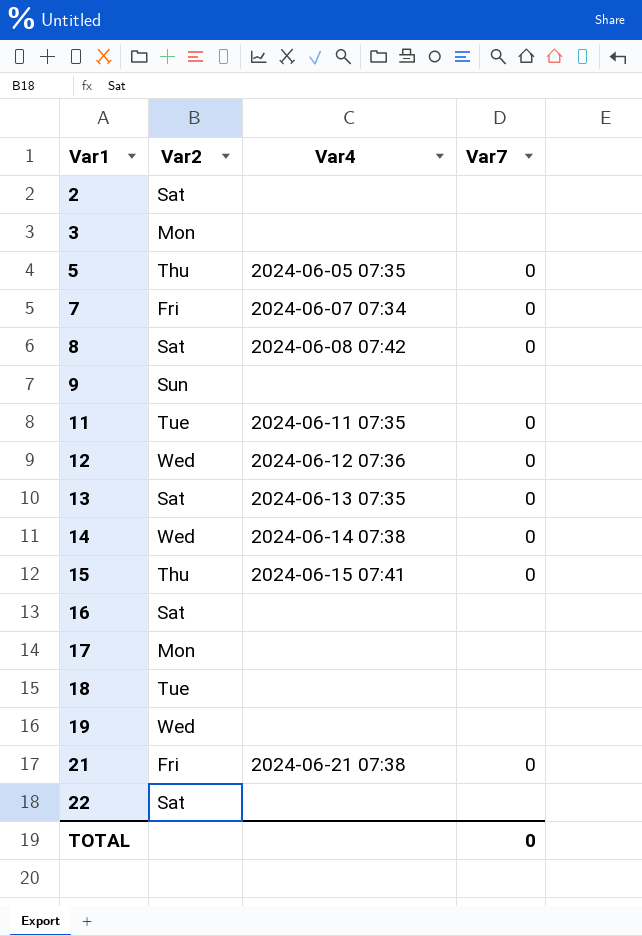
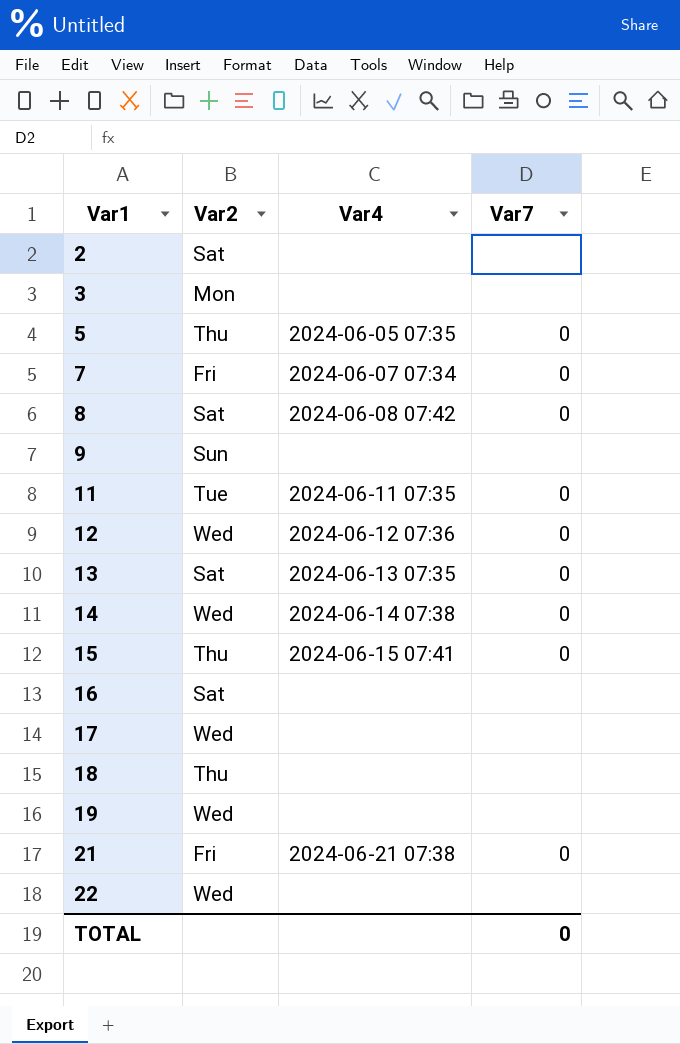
17 | Var2: Mon -> Wed
18 | Var2: Tue -> Thu
22 | Var2: Sat -> Wed

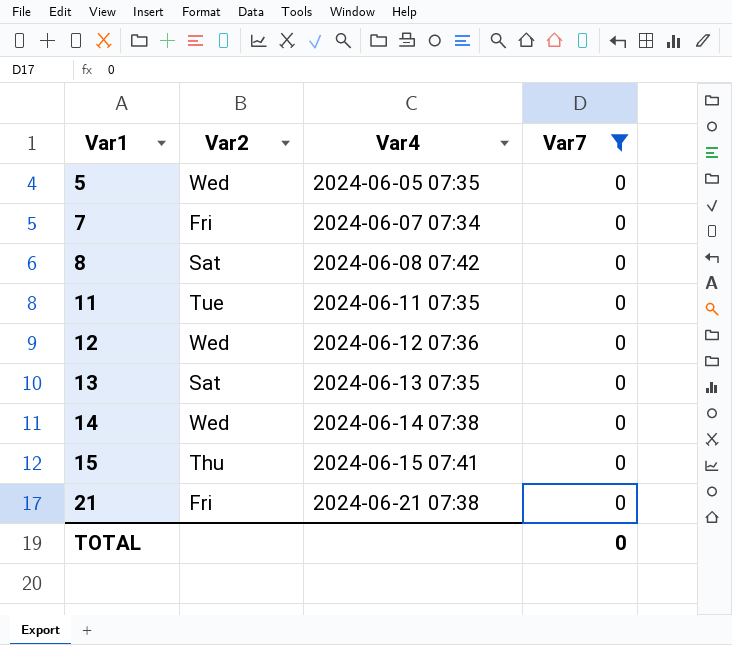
filter: none -> Var7 = 0
5 | Var2: Thu -> Wed

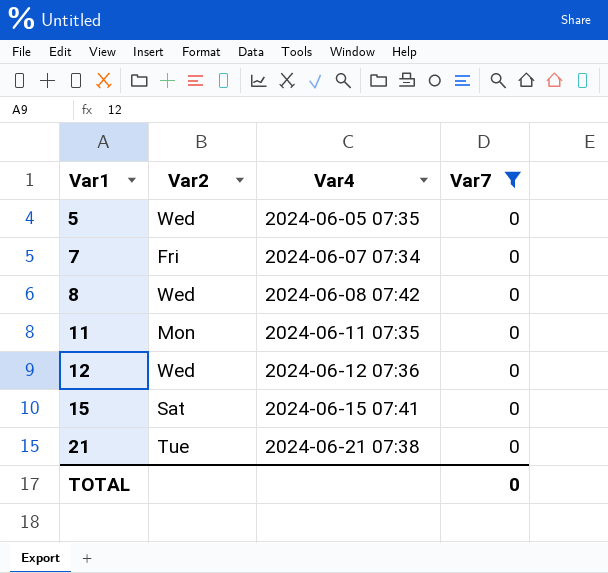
row 13: Sat | 2024-06-13 07:35 | 0 -> none
row 14: Wed | 2024-06-14 07:38 | 0 -> none
8 | Var2: Sat -> Wed
11 | Var2: Tue -> Mon
15 | Var2: Thu -> Sat
21 | Var2: Fri -> Tue

